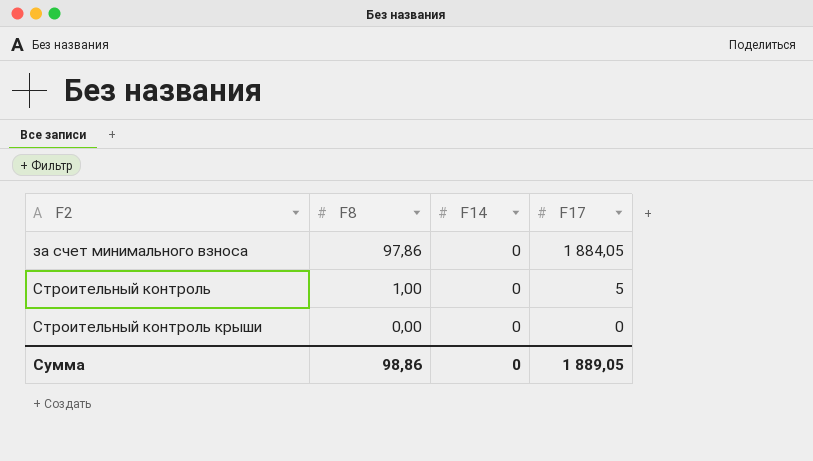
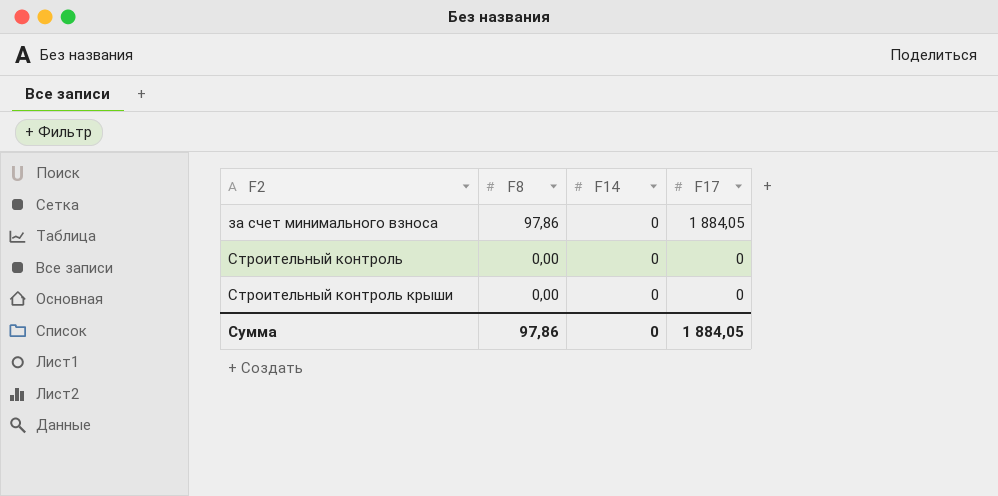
Строительный контроль | F8: 1,00 -> 0,00
Строительный контроль | F17: 5 -> 0
Сумма | F8: 98,86 -> 97,86
Сумма | F17: 1 889,05 -> 1 884,05

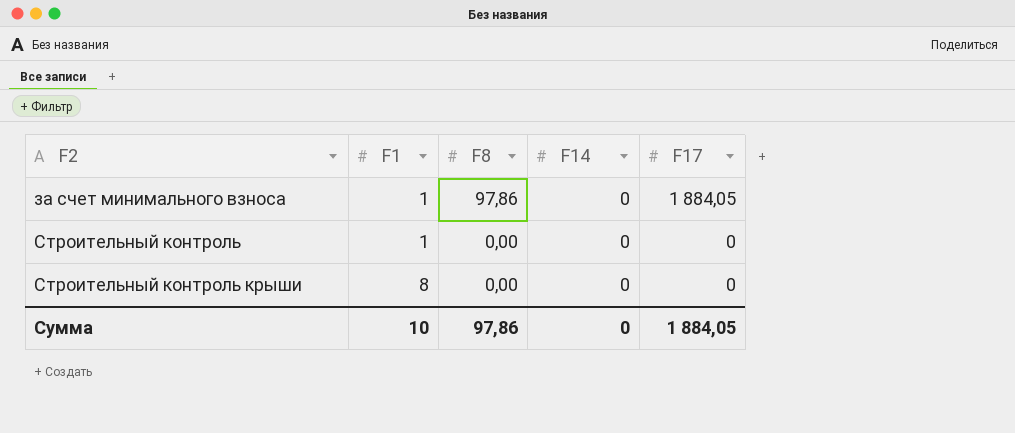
column F1 | position: none -> 2

